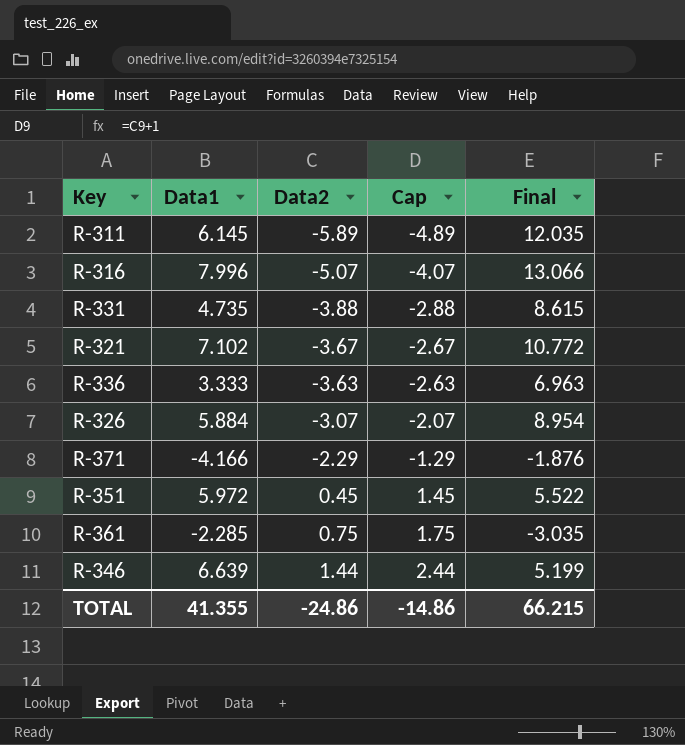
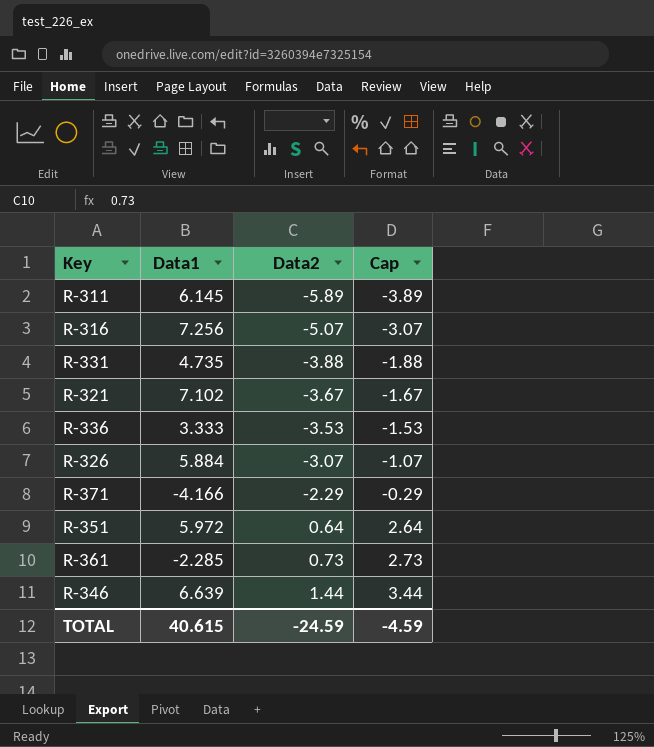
column Final | formula: [Data1] - [Data2] -> none
column Cap | formula: [Data2] + 1 -> [Data2] + 2
R-316 | Data1: 7.996 -> 7.256
R-336 | Data2: -3.63 -> -3.53
R-351 | Data2: 0.45 -> 0.64
R-361 | Data2: 0.75 -> 0.73
TOTAL | Data1: 41.355 -> 40.615
TOTAL | Data2: -24.86 -> -24.59
TOTAL | Cap: -14.86 -> -4.59

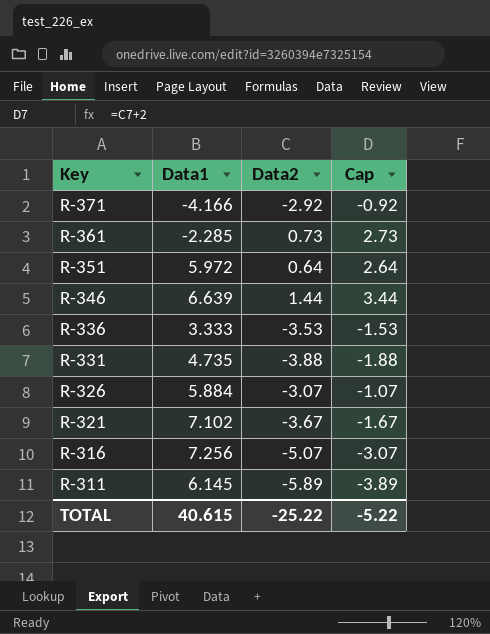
row order: Data2 ascending -> Key descending
R-371 | Data2: -2.29 -> -2.92
R-371 | Cap: -0.29 -> -0.92
TOTAL | Data2: -24.59 -> -25.22
TOTAL | Cap: -4.59 -> -5.22

